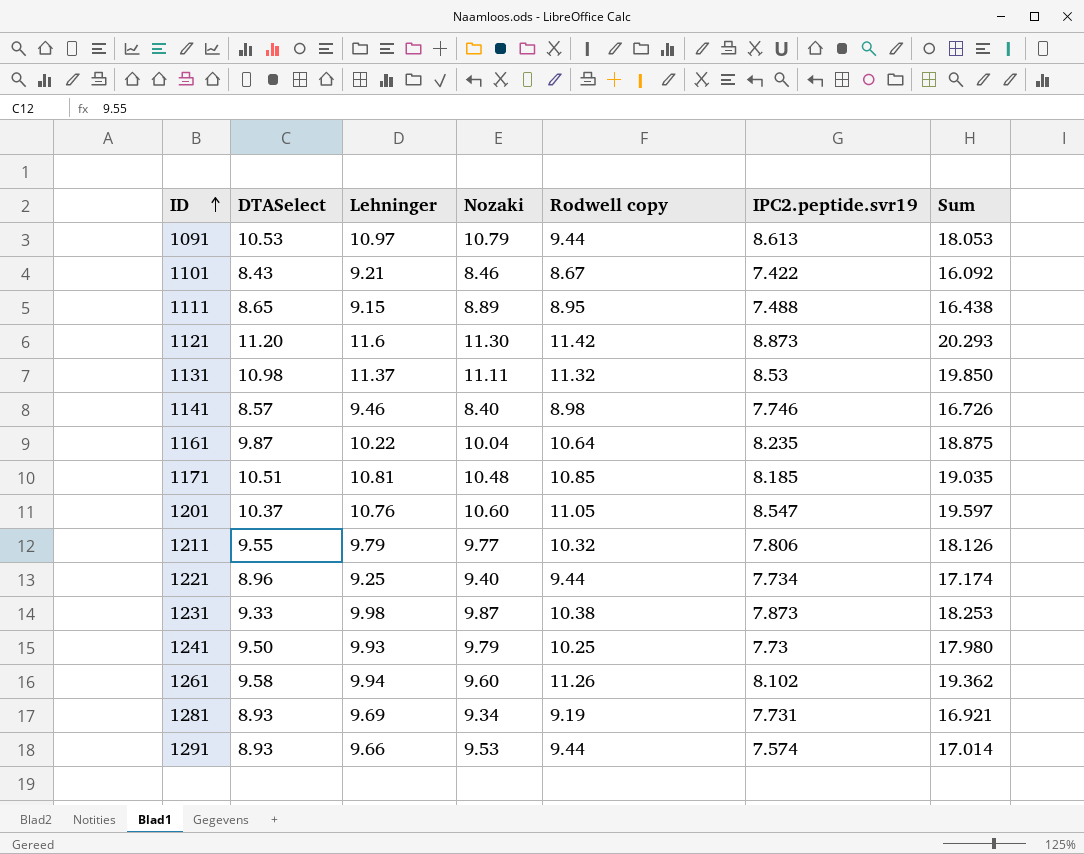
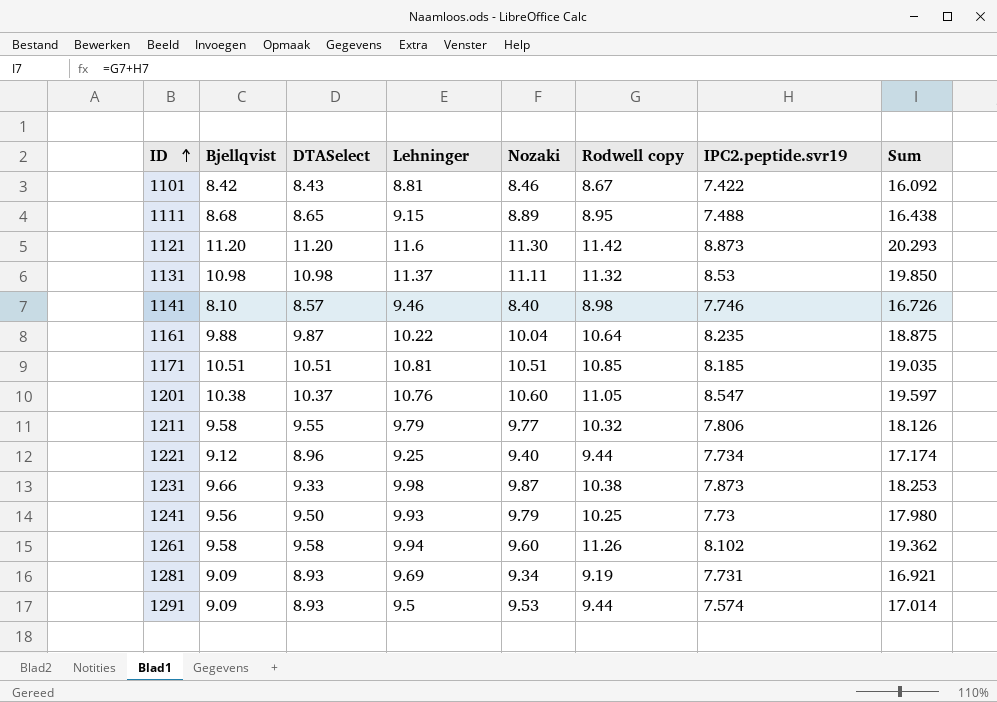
column Bjellqvist | position: none -> 2
row 1091: 10.53 | 10.97 | 10.79 | 9.44 | 8.613 | 18.053 -> none
1101 | Lehninger: 9.21 -> 8.81
1171 | Nozaki: 10.48 -> 10.51
1291 | Lehninger: 9.66 -> 9.5

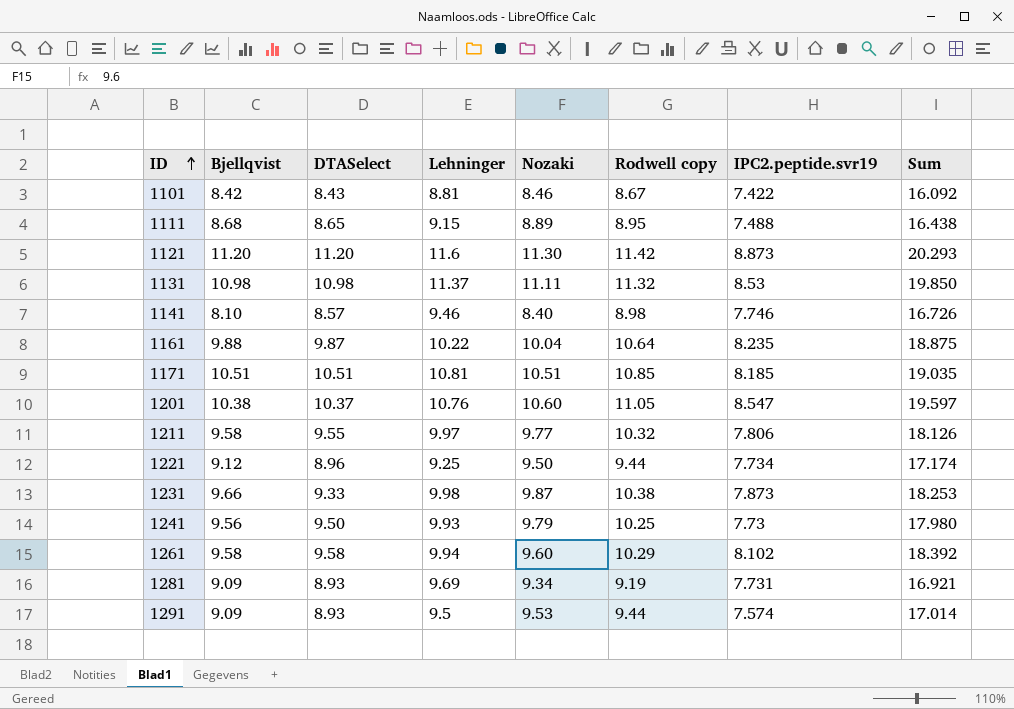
1211 | Lehninger: 9.79 -> 9.97
1221 | Nozaki: 9.40 -> 9.50
1261 | Rodwell copy: 11.26 -> 10.29
1261 | Sum: 19.362 -> 18.392

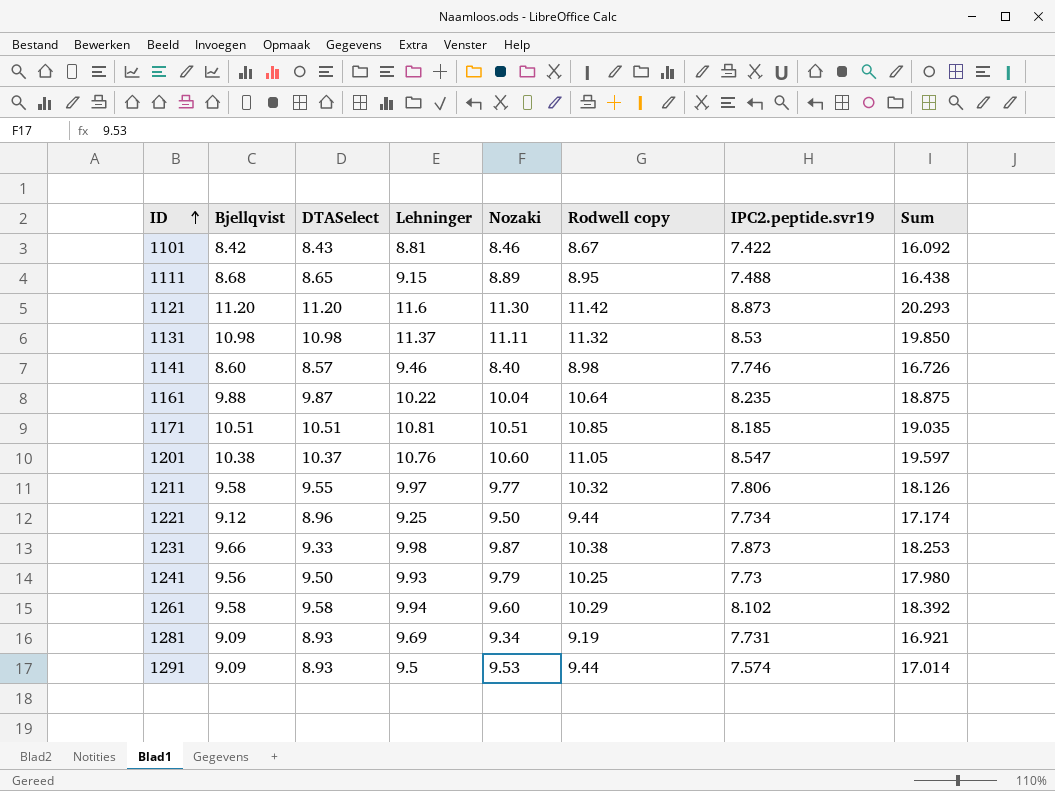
1141 | Bjellqvist: 8.10 -> 8.60

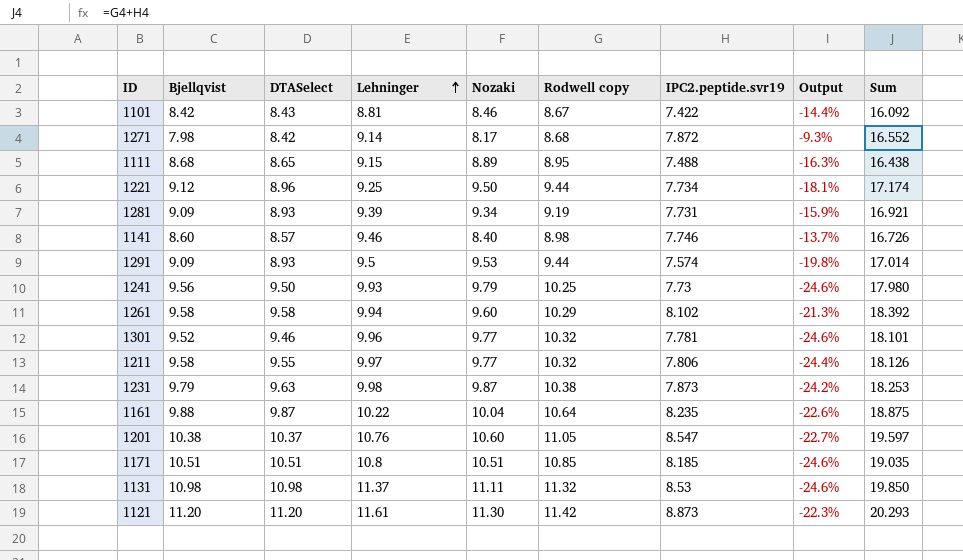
row order: ID ascending -> Lehninger ascending
column Output | formula: none -> ([IPC2.peptide.svr19] - [Rodwell copy]) / [Rodwell copy]
row 1271: none -> 7.98 | 8.42 | 9.14 | 8.17 | 8.68 | 7.872 | -9.3% | 16.552
1281 | Lehninger: 9.69 -> 9.39
row 1301: none -> 9.52 | 9.46 | 9.96 | 9.77 | 10.32 | 7.781 | -24.6% | 18.101
1231 | Bjellqvist: 9.66 -> 9.79
1231 | DTASelect: 9.33 -> 9.63
1171 | Lehninger: 10.81 -> 10.8
1121 | Lehninger: 11.6 -> 11.61

